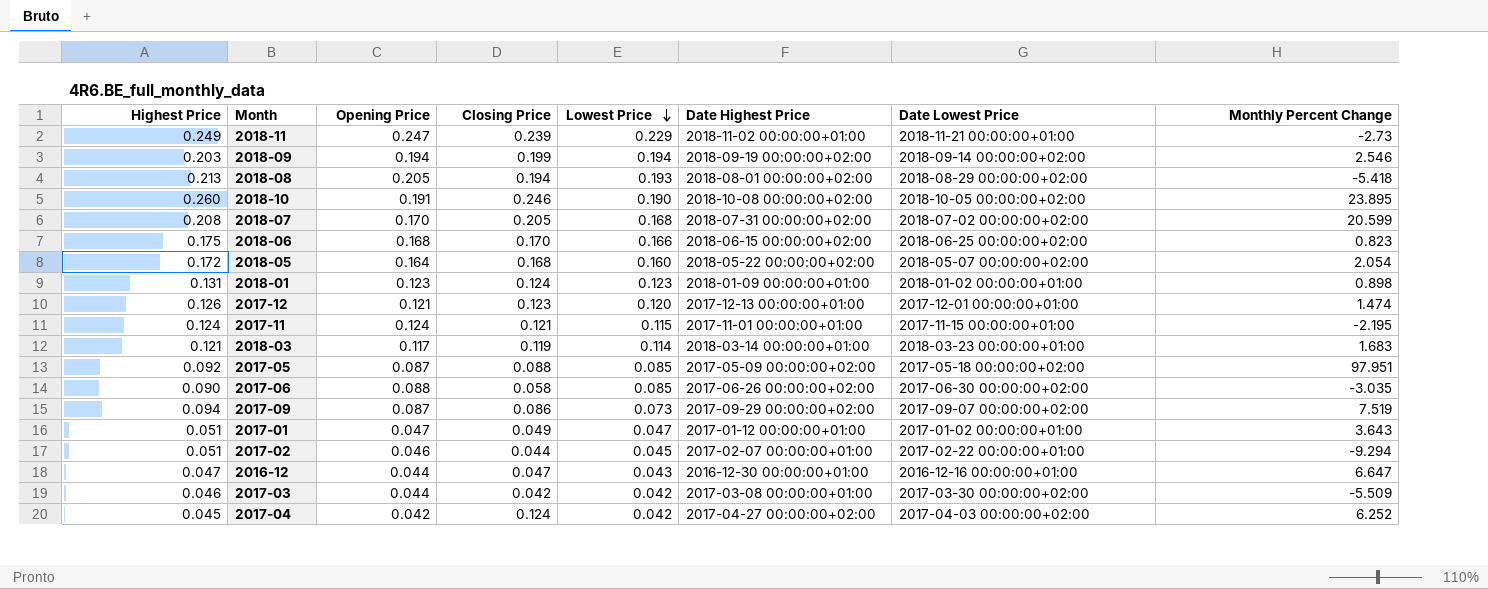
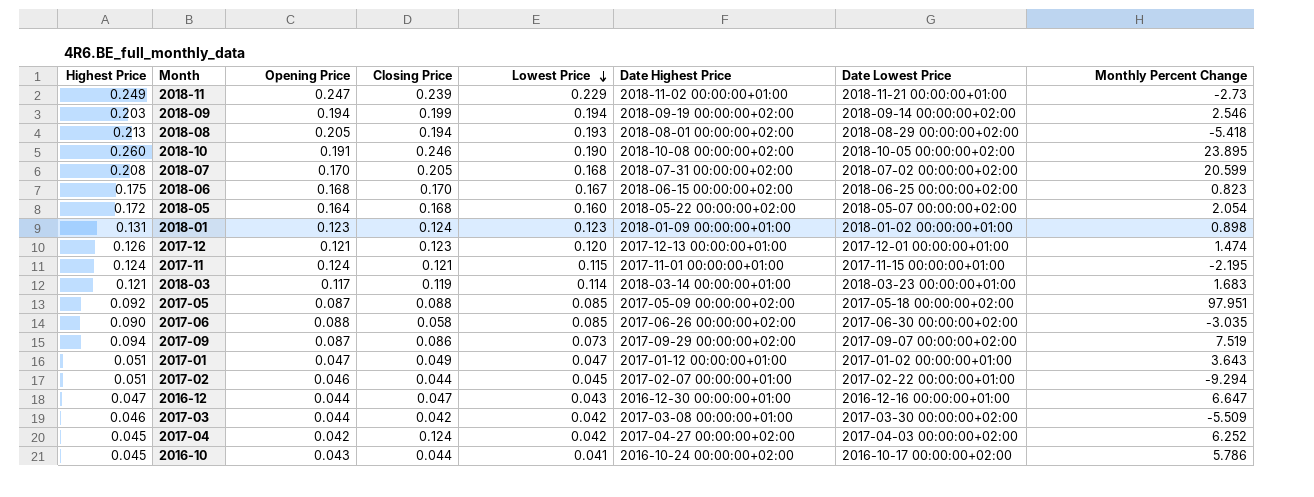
2018-06 | Lowest Price: 0.166 -> 0.167
row 2016-10: none -> 0.045 | 0.043 | 0.044 | 0.041 | 2016-10-24 00:00:00+02:00 | 2016-10-17 00:00:00+02:00 | 5.786

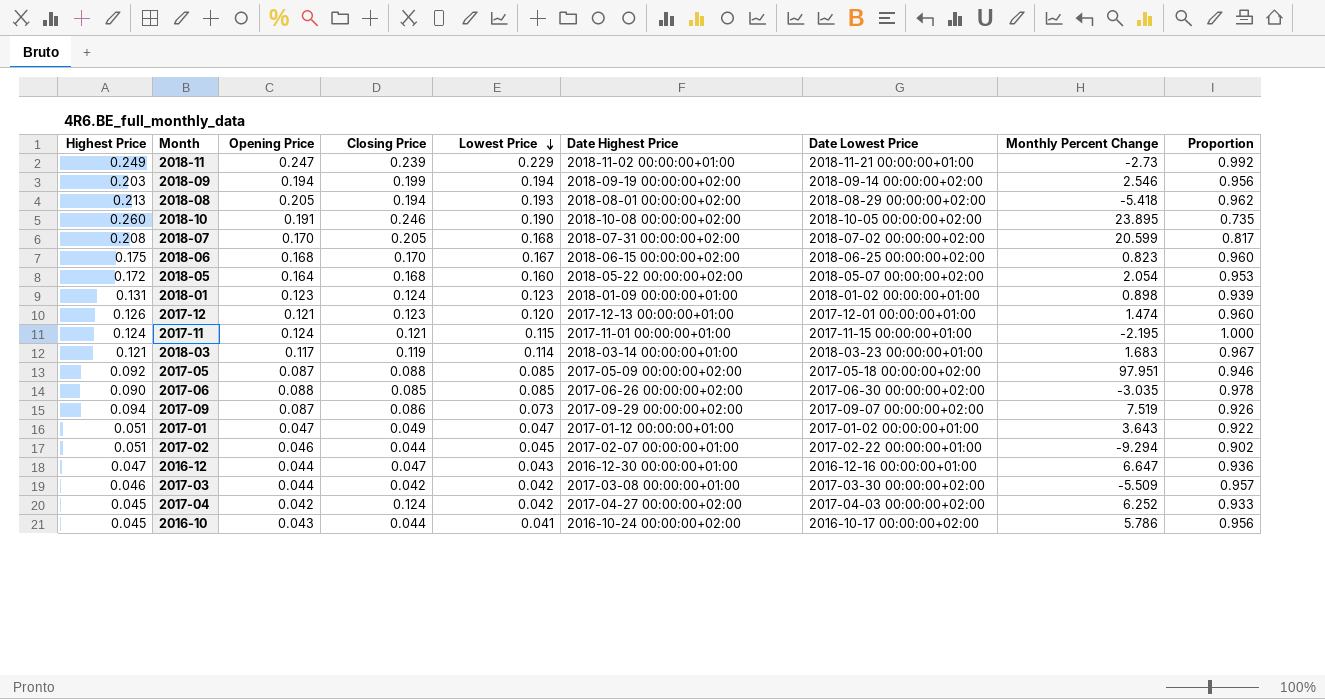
column Proportion | formula: none -> [Opening Price] / [Highest Price]
2017-06 | Closing Price: 0.058 -> 0.085

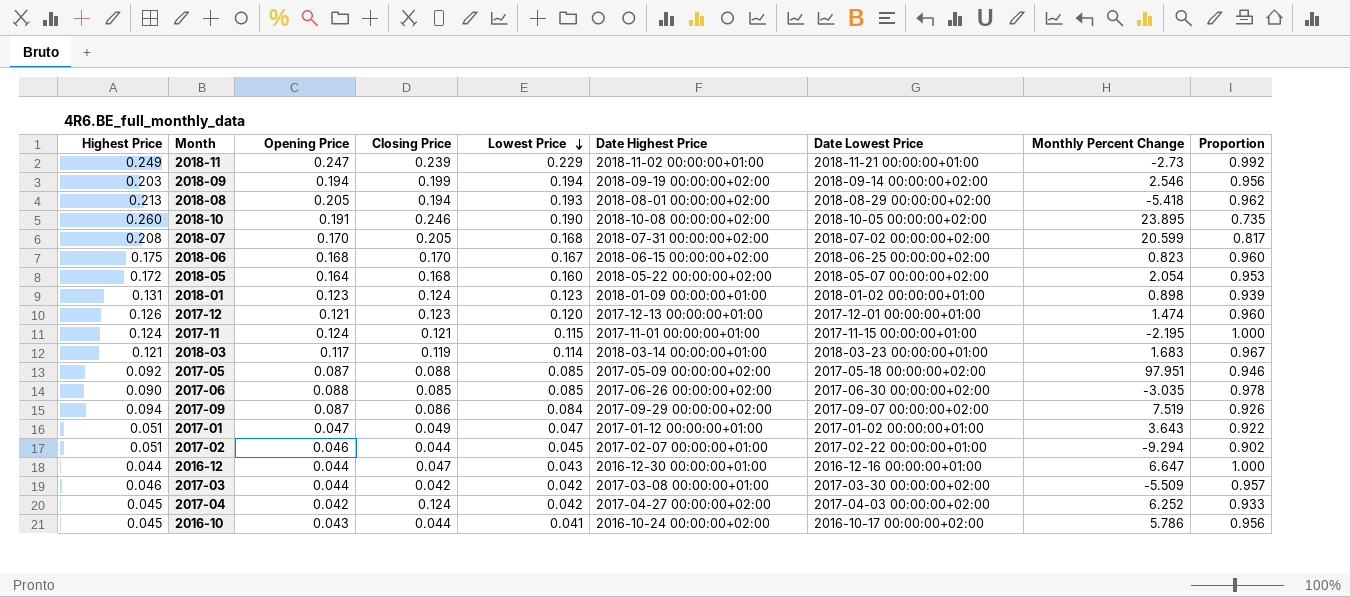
2017-09 | Lowest Price: 0.073 -> 0.084
2016-12 | Highest Price: 0.047 -> 0.044
2016-12 | Proportion: 0.936 -> 1.000

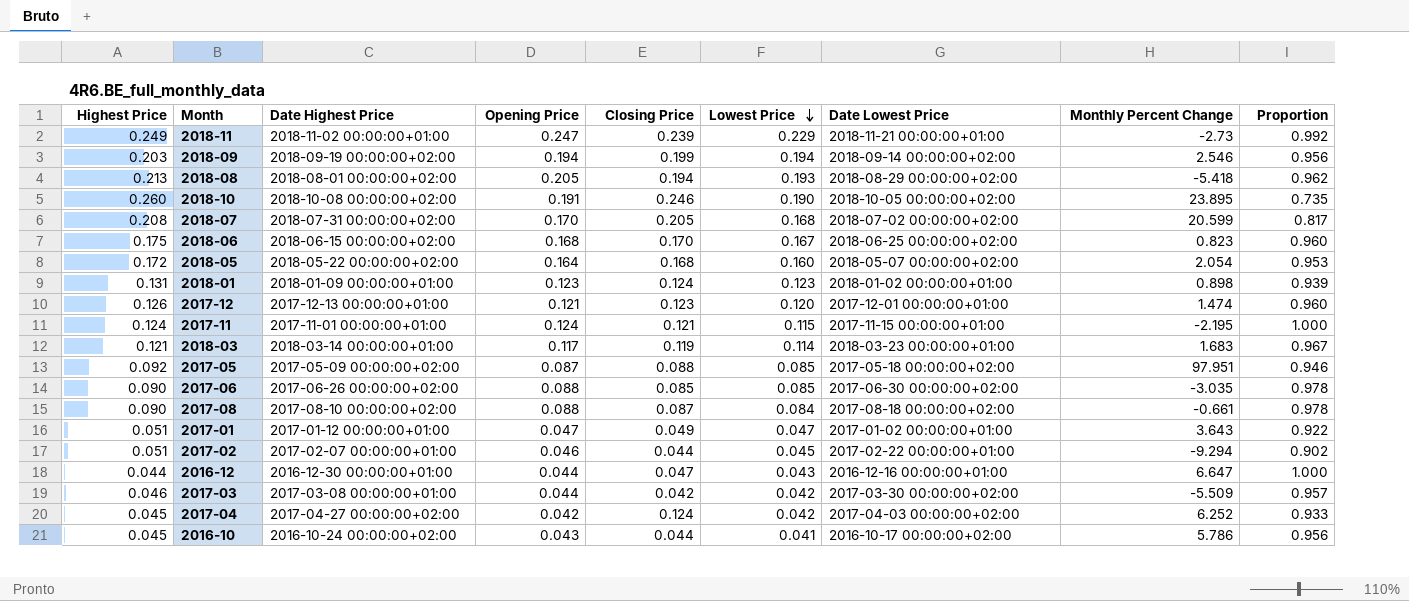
column Date Highest Price | position: 6 -> 3
row 2017-09: 0.094 | 0.087 | 0.086 | 0.084 | 2017-09-29 00:00:00+02:00 | 2017-09-07 00:00:00+02:00 | 7.519 | 0.926 -> none
row 2017-08: none -> 0.090 | 2017-08-10 00:00:00+02:00 | 0.088 | 0.087 | 0.084 | 2017-08-18 00:00:00+02:00 | -0.661 | 0.978

